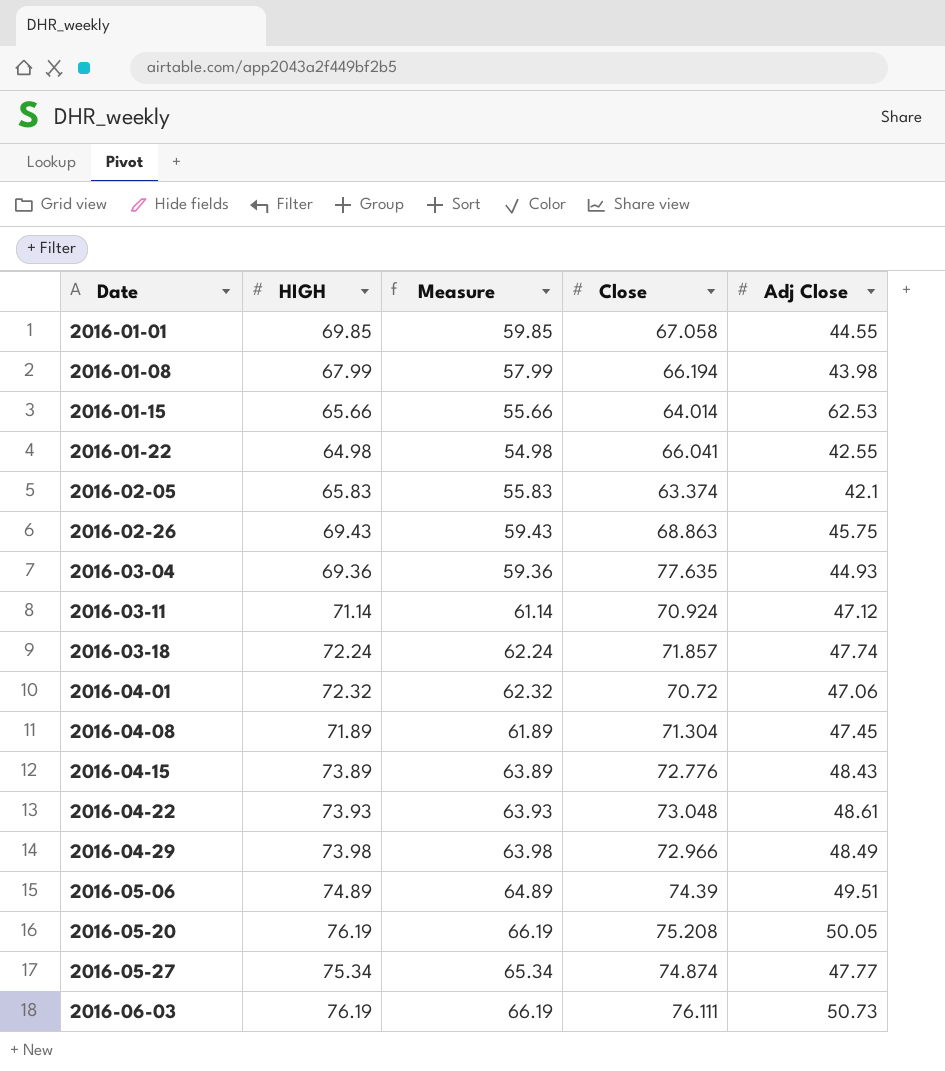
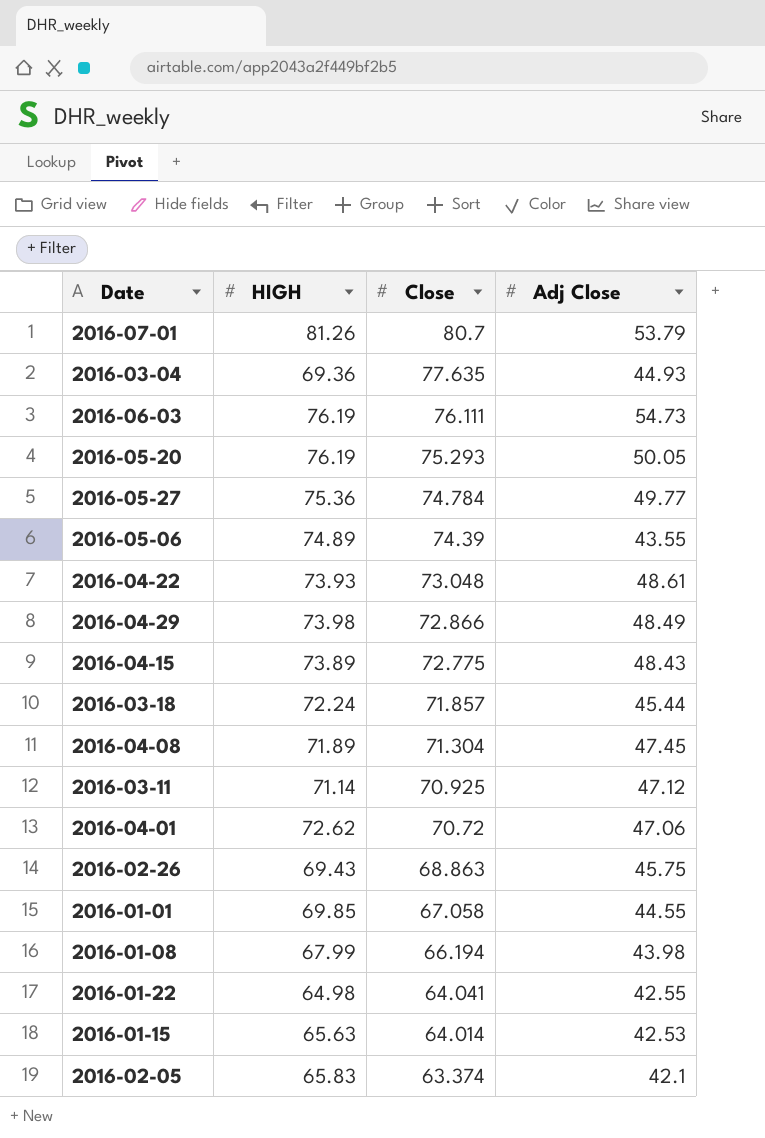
row order: Date ascending -> Close descending
column Measure | formula: [HIGH] - 10 -> none
row 2016-07-01: none -> 81.26 | 80.7 | 53.79
2016-06-03 | Adj Close: 50.73 -> 54.73
2016-05-20 | Close: 75.208 -> 75.293
2016-05-27 | HIGH: 75.34 -> 75.36
2016-05-27 | Close: 74.874 -> 74.784
2016-05-27 | Adj Close: 47.77 -> 49.77
2016-05-06 | Adj Close: 49.51 -> 43.55
2016-04-29 | Close: 72.966 -> 72.866
2016-04-15 | Close: 72.776 -> 72.775
2016-03-18 | Adj Close: 47.74 -> 45.44
2016-03-11 | Close: 70.924 -> 70.925
2016-04-01 | HIGH: 72.32 -> 72.62
2016-01-22 | Close: 66.041 -> 64.041
2016-01-15 | HIGH: 65.66 -> 65.63
2016-01-15 | Adj Close: 62.53 -> 42.53

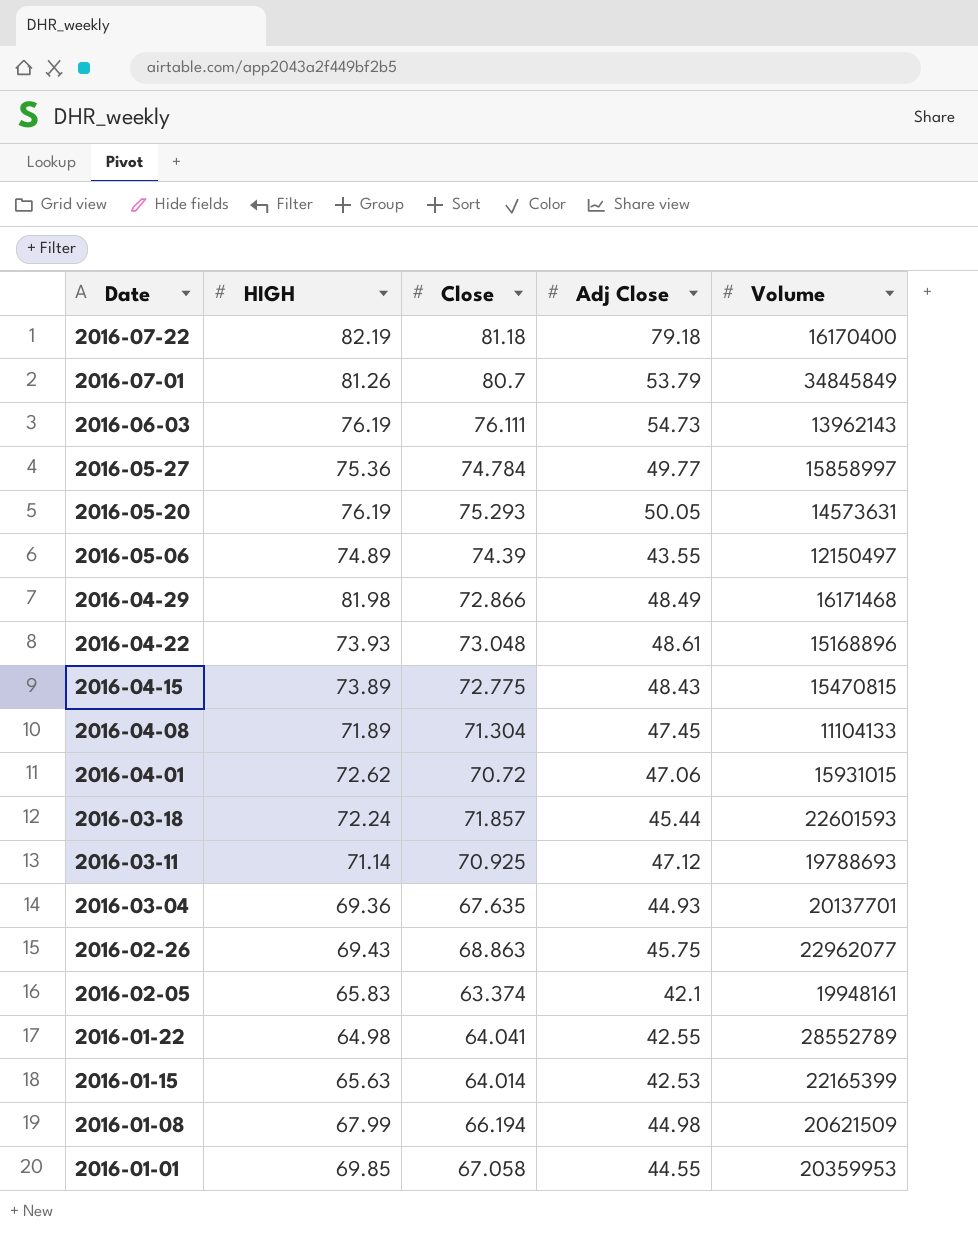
row order: Close descending -> Date descending
column Volume | position: none -> 5
row 2016-07-22: none -> 82.19 | 81.18 | 79.18 | 16170400
2016-04-29 | HIGH: 73.98 -> 81.98
2016-03-04 | Close: 77.635 -> 67.635
2016-01-08 | Adj Close: 43.98 -> 44.98

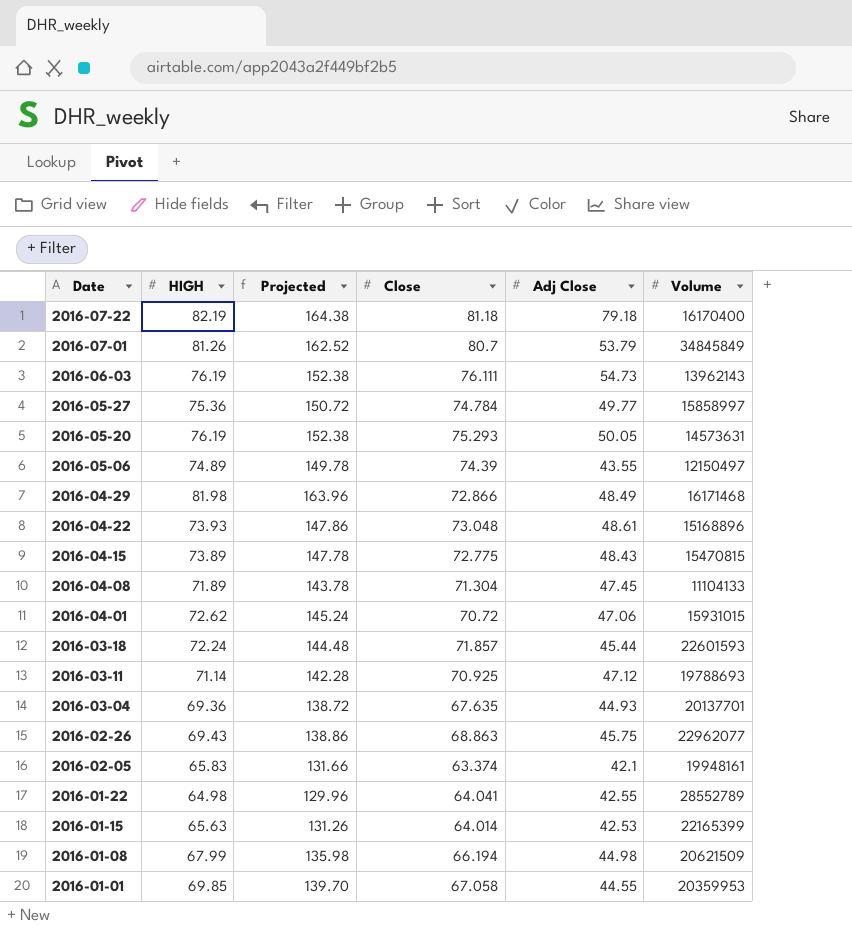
column Projected | formula: none -> [HIGH] * 2

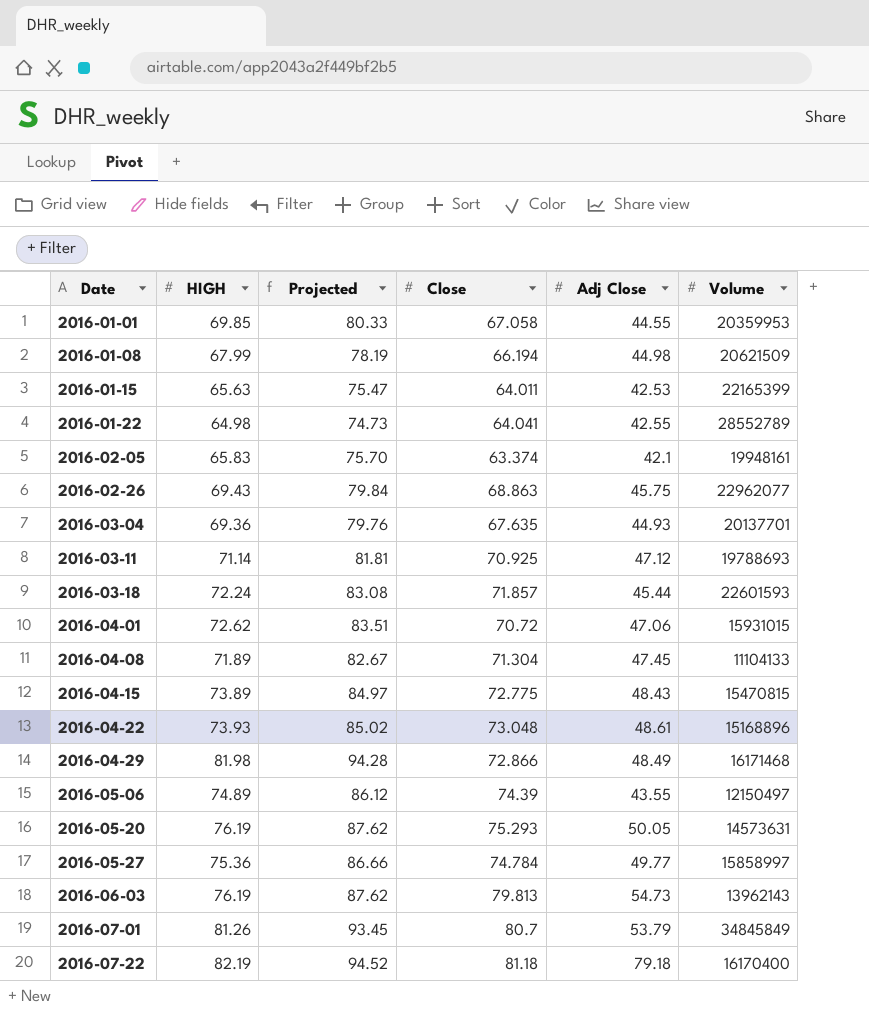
row order: Date descending -> Date ascending
column Projected | formula: [HIGH] * 2 -> [HIGH] * 1.15
2016-01-15 | Close: 64.014 -> 64.011
2016-06-03 | Close: 76.111 -> 79.813

